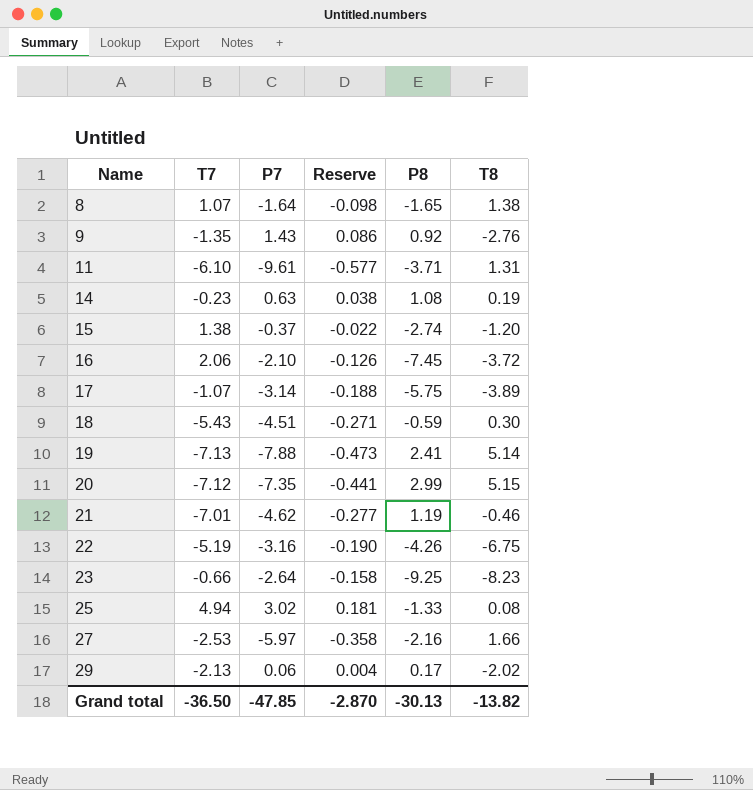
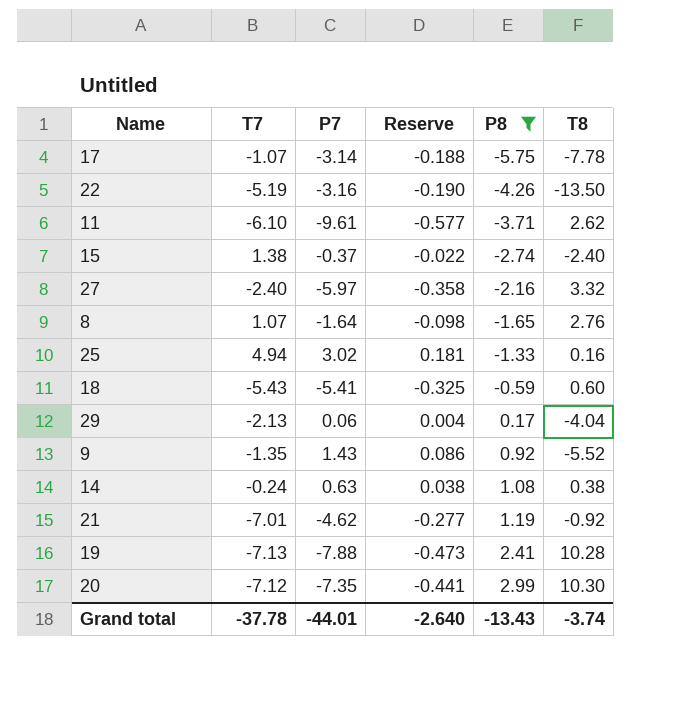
filter: none -> P8 >= -5.75
row order: Name ascending -> P8 ascending
17 | T8: -3.89 -> -7.78
22 | T8: -6.75 -> -13.50
11 | T8: 1.31 -> 2.62
15 | T8: -1.20 -> -2.40
27 | T7: -2.53 -> -2.40
27 | T8: 1.66 -> 3.32
8 | T8: 1.38 -> 2.76
25 | T8: 0.08 -> 0.16
18 | P7: -4.51 -> -5.41
18 | Reserve: -0.271 -> -0.325
18 | T8: 0.30 -> 0.60
29 | T8: -2.02 -> -4.04
9 | T8: -2.76 -> -5.52
14 | T7: -0.23 -> -0.24
14 | T8: 0.19 -> 0.38
21 | T8: -0.46 -> -0.92
19 | T8: 5.14 -> 10.28
20 | T8: 5.15 -> 10.30
Grand total | T7: -36.50 -> -37.78
Grand total | P7: -47.85 -> -44.01
Grand total | Reserve: -2.870 -> -2.640
Grand total | P8: -30.13 -> -13.43
Grand total | T8: -13.82 -> -3.74

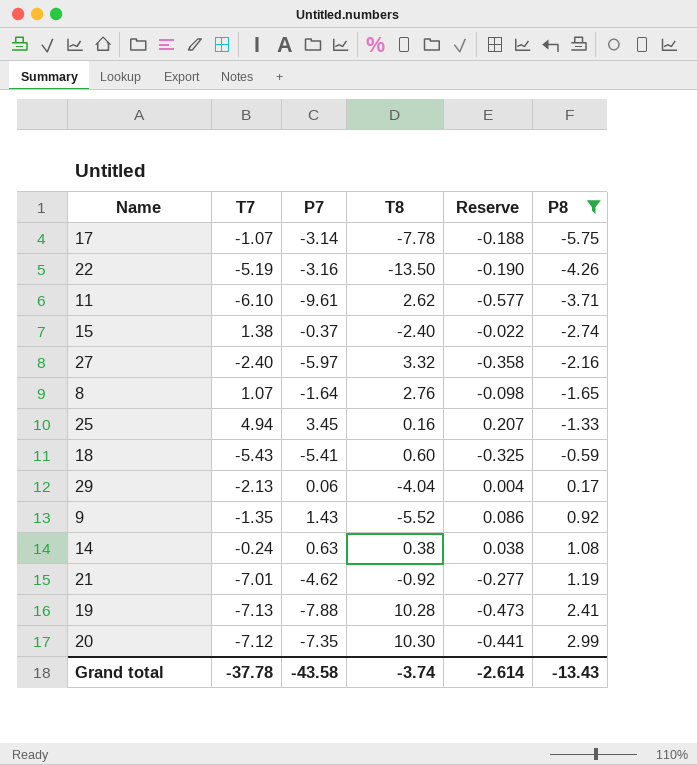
column T8 | position: 6 -> 4
25 | P7: 3.02 -> 3.45
25 | Reserve: 0.181 -> 0.207
Grand total | P7: -44.01 -> -43.58
Grand total | Reserve: -2.640 -> -2.614

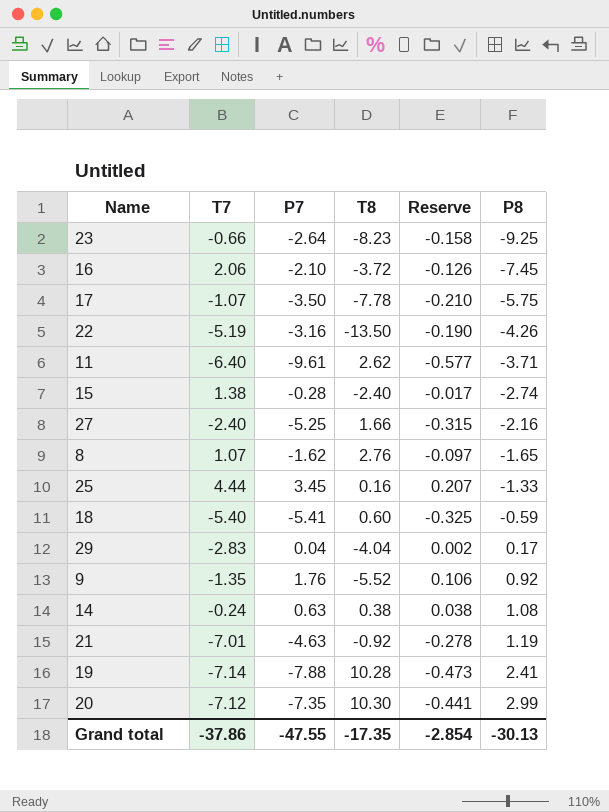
filter: P8 >= -5.75 -> none
17 | P7: -3.14 -> -3.50
17 | Reserve: -0.188 -> -0.210
11 | T7: -6.10 -> -6.40
15 | P7: -0.37 -> -0.28
15 | Reserve: -0.022 -> -0.017
27 | P7: -5.97 -> -5.25
27 | T8: 3.32 -> 1.66
27 | Reserve: -0.358 -> -0.315
8 | P7: -1.64 -> -1.62
8 | Reserve: -0.098 -> -0.097
25 | T7: 4.94 -> 4.44
18 | T7: -5.43 -> -5.40
29 | T7: -2.13 -> -2.83
29 | P7: 0.06 -> 0.04
29 | Reserve: 0.004 -> 0.002
9 | P7: 1.43 -> 1.76
9 | Reserve: 0.086 -> 0.106
21 | P7: -4.62 -> -4.63
21 | Reserve: -0.277 -> -0.278
19 | T7: -7.13 -> -7.14
Grand total | T7: -37.78 -> -37.86
Grand total | P7: -43.58 -> -47.55
Grand total | T8: -3.74 -> -17.35
Grand total | Reserve: -2.614 -> -2.854
Grand total | P8: -13.43 -> -30.13

